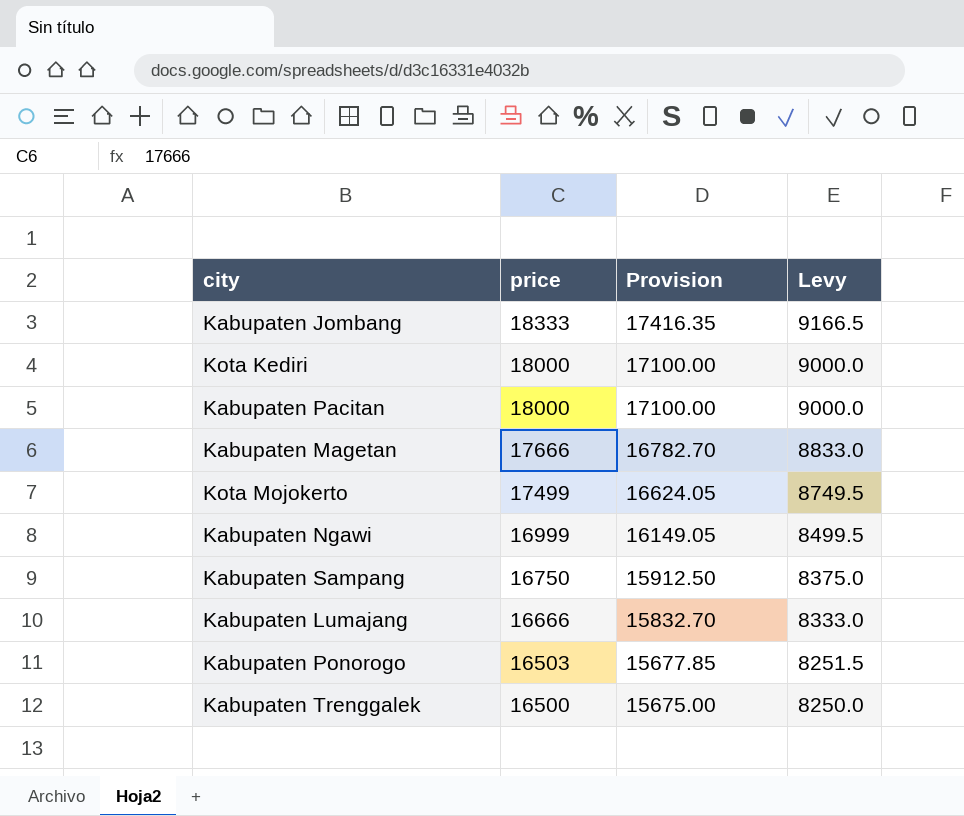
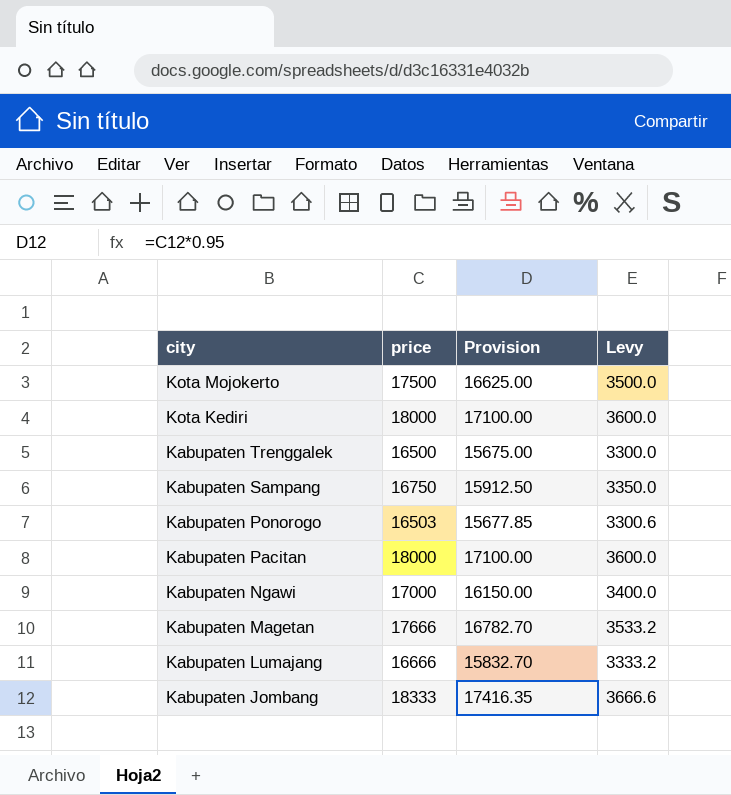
row order: price descending -> city descending
column Levy | formula: [price] * 0.5 -> [price] * 0.2
Kota Mojokerto | price: 17499 -> 17500
Kota Mojokerto | Provision: 16624.05 -> 16625.00
Kabupaten Ngawi | price: 16999 -> 17000
Kabupaten Ngawi | Provision: 16149.05 -> 16150.00

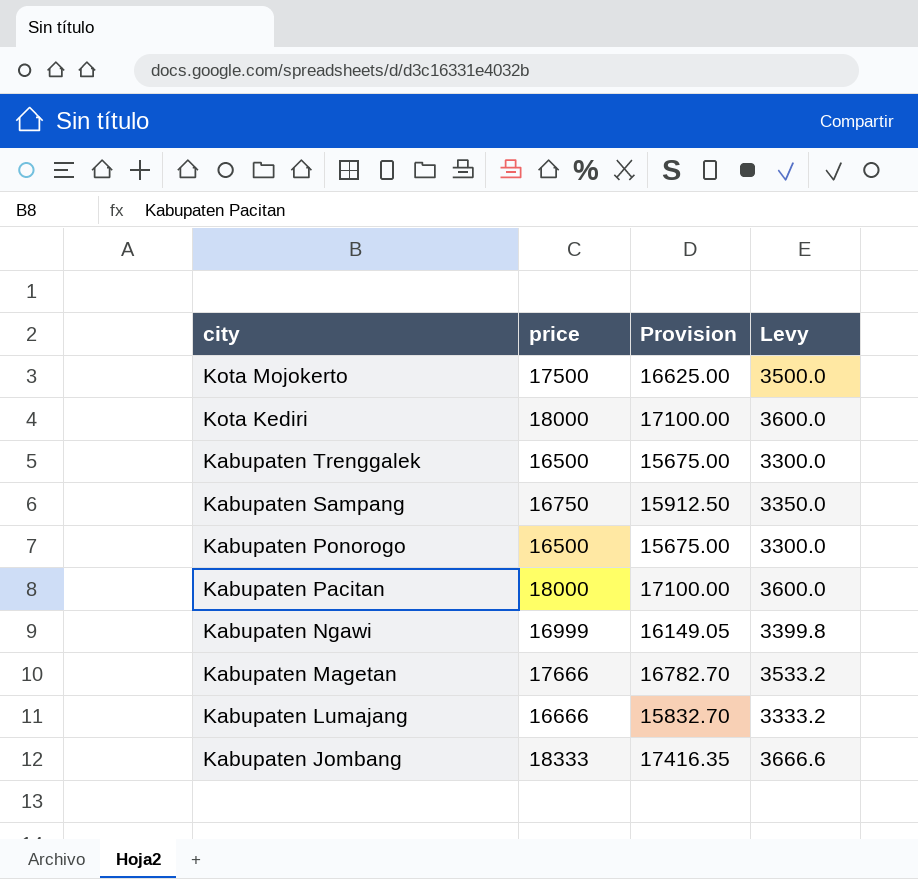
Kabupaten Ponorogo | price: 16503 -> 16500
Kabupaten Ponorogo | Provision: 15677.85 -> 15675.00
Kabupaten Ponorogo | Levy: 3300.6 -> 3300.0
Kabupaten Ngawi | price: 17000 -> 16999
Kabupaten Ngawi | Provision: 16150.00 -> 16149.05
Kabupaten Ngawi | Levy: 3400.0 -> 3399.8

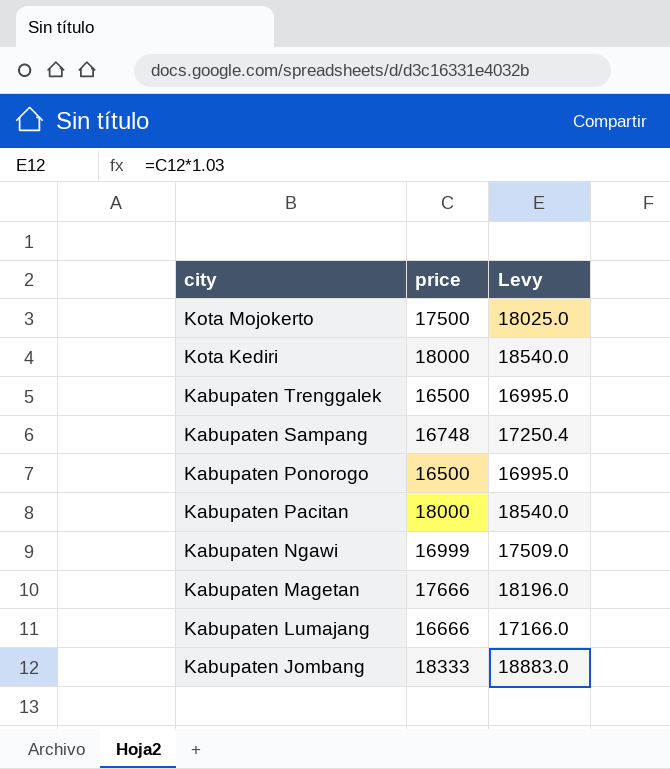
column Provision | formula: [price] * 0.95 -> none
column Levy | formula: [price] * 0.2 -> [price] * 1.03
Kabupaten Sampang | price: 16750 -> 16748

